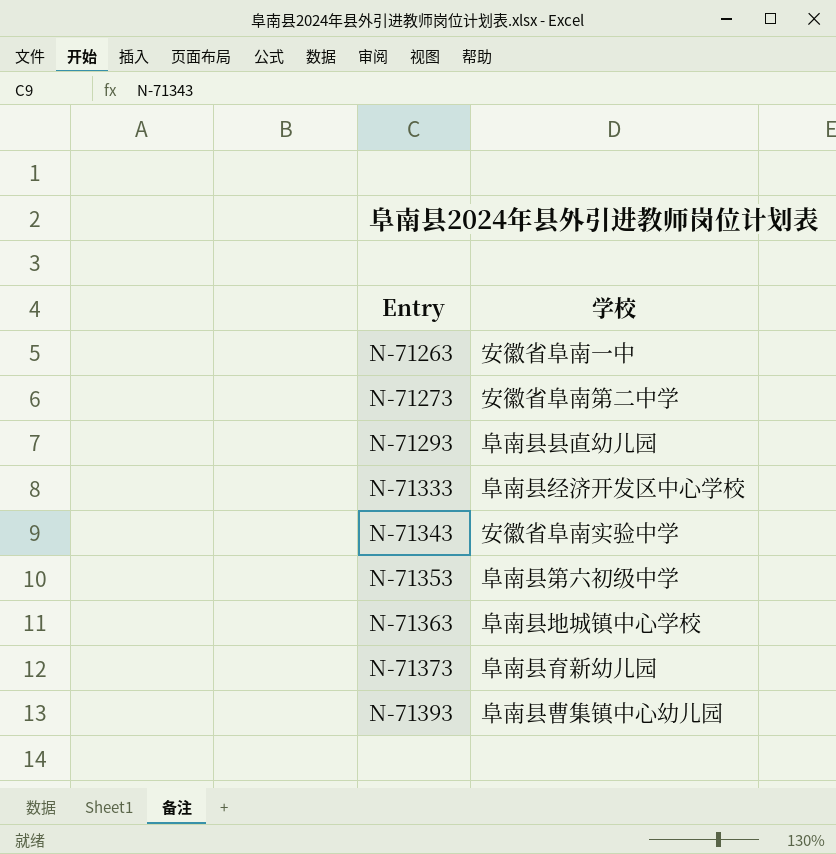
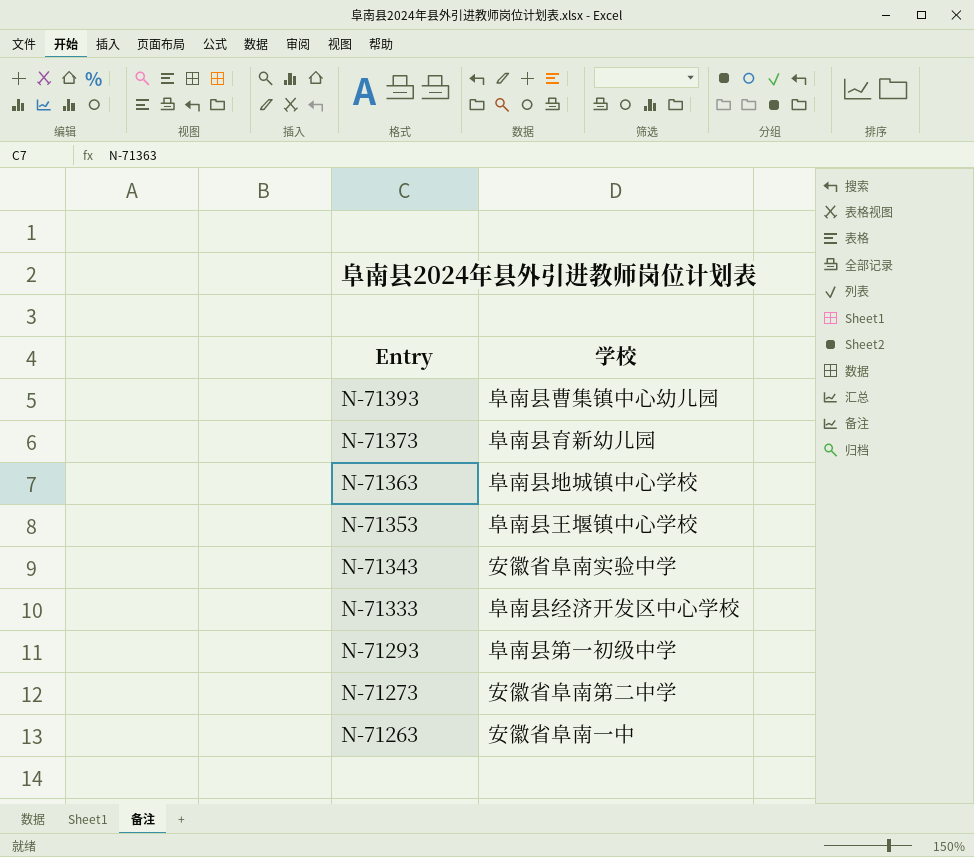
row order: Entry ascending -> Entry descending
N-71353 | 学校: 阜南县第六初级中学 -> 阜南县王堰镇中心学校
N-71293 | 学校: 阜南县县直幼儿园 -> 阜南县第一初级中学

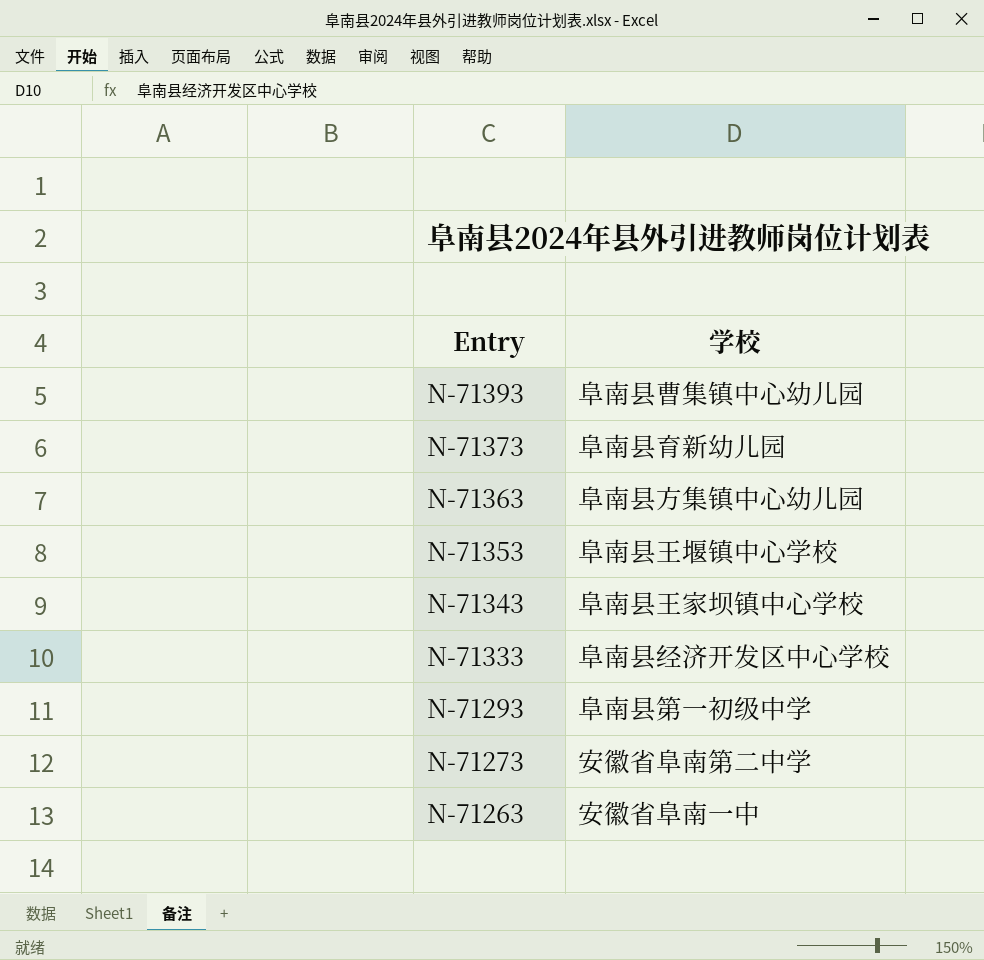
N-71363 | 学校: 阜南县地城镇中心学校 -> 阜南县方集镇中心幼儿园
N-71343 | 学校: 安徽省阜南实验中学 -> 阜南县王家坝镇中心学校

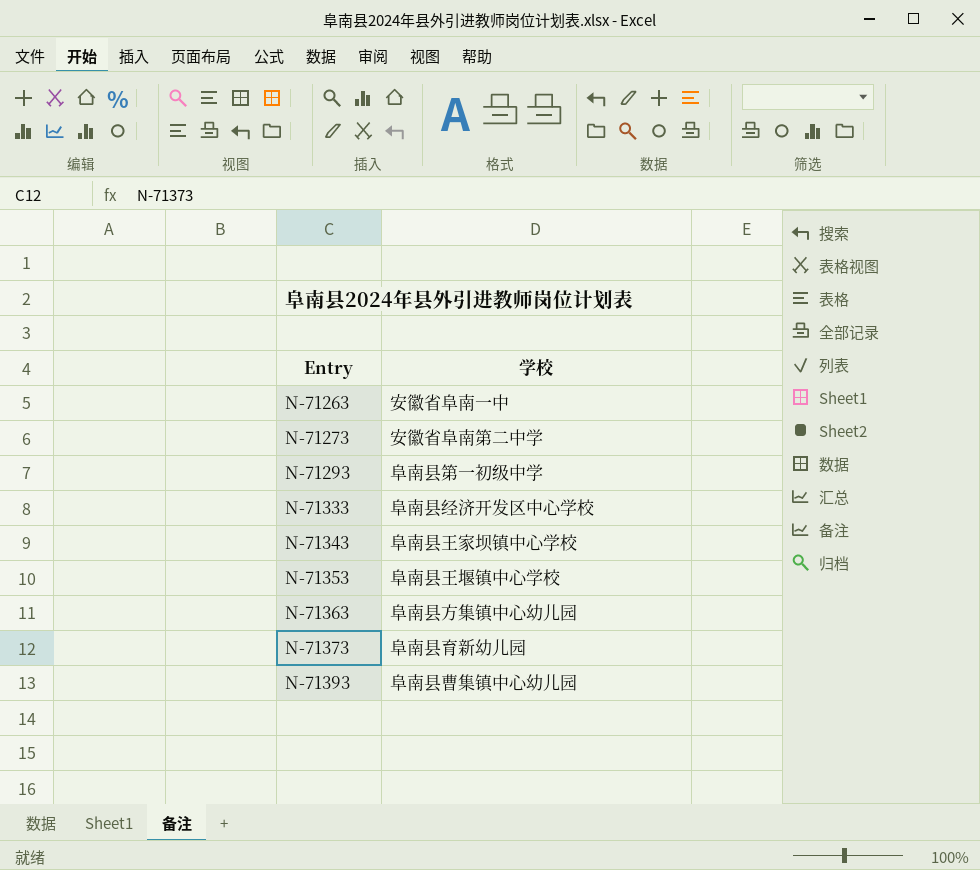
row order: Entry descending -> Entry ascending

